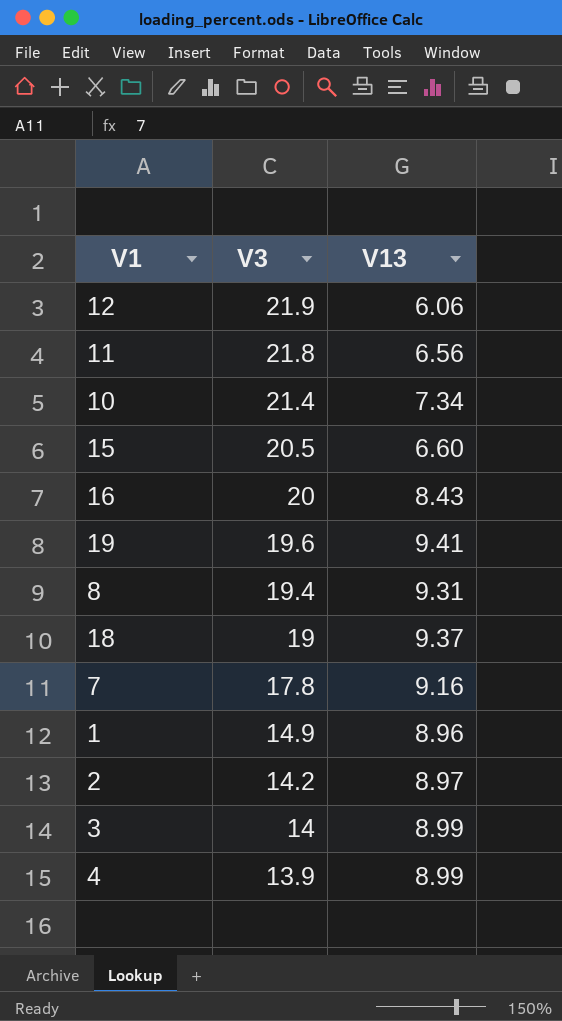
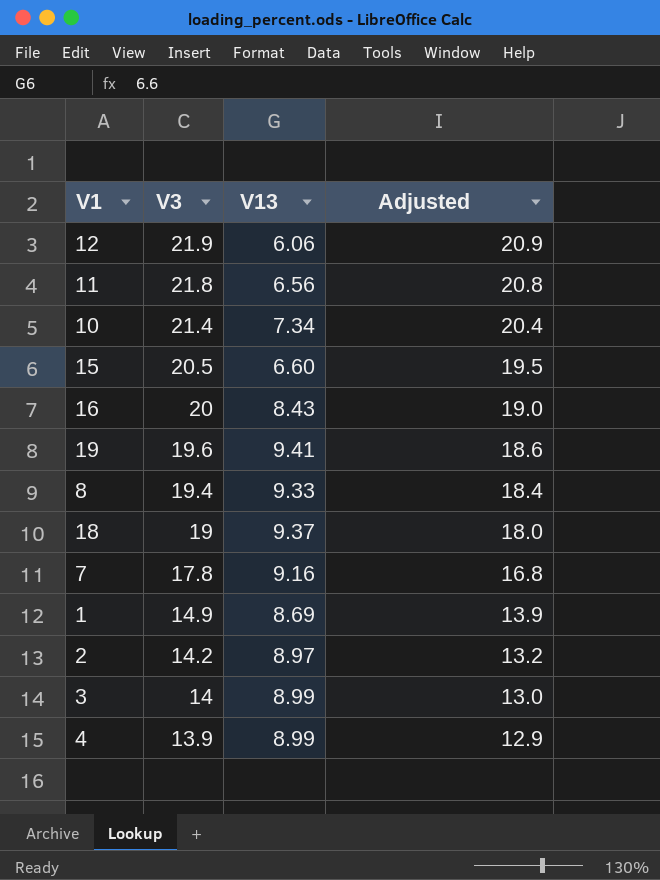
column Adjusted | formula: none -> [V3] - 1
8 | V13: 9.31 -> 9.33
1 | V13: 8.96 -> 8.69

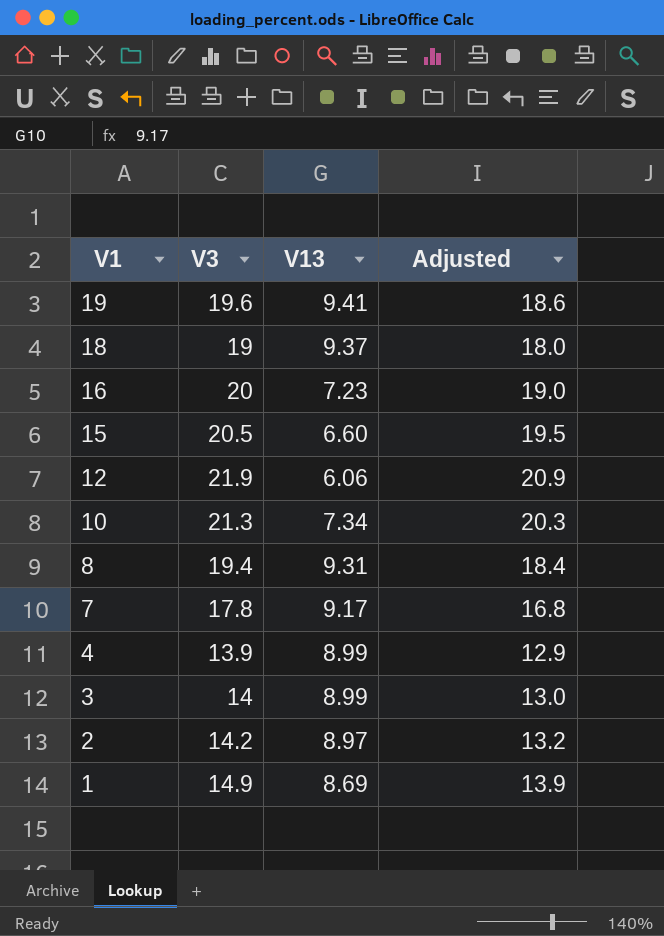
row order: V3 descending -> V1 descending
row 11: 21.8 | 6.56 | 20.8 -> none
16 | V13: 8.43 -> 7.23
10 | V3: 21.4 -> 21.3
10 | Adjusted: 20.4 -> 20.3
8 | V13: 9.33 -> 9.31
7 | V13: 9.16 -> 9.17

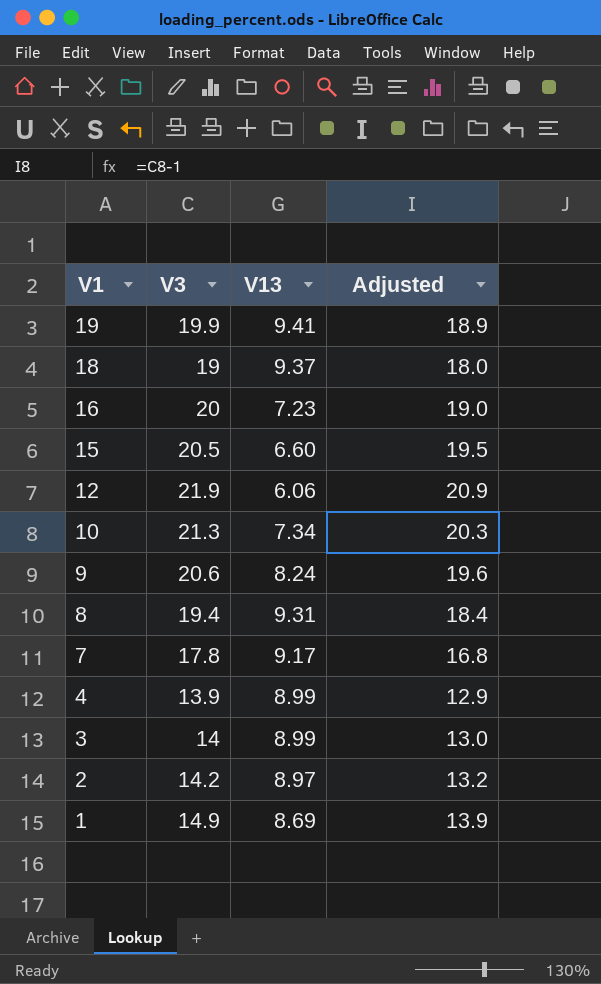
19 | V3: 19.6 -> 19.9
19 | Adjusted: 18.6 -> 18.9
row 9: none -> 20.6 | 8.24 | 19.6

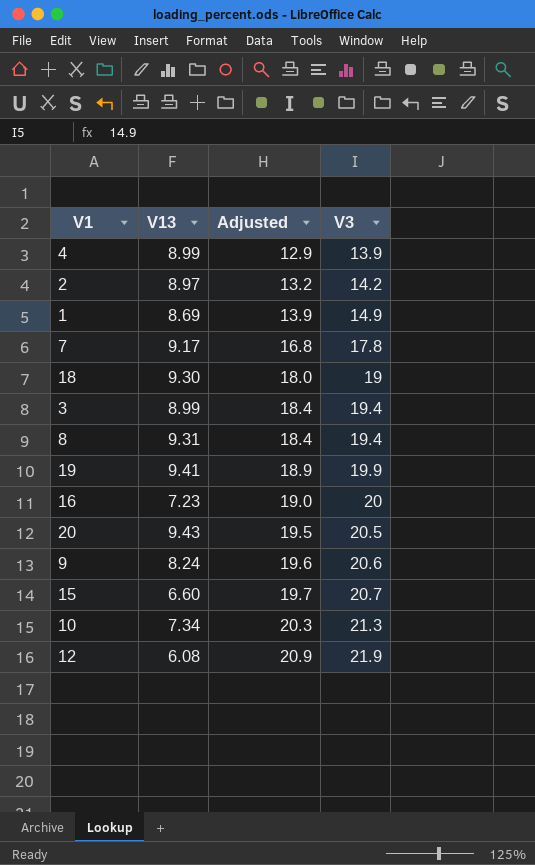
row order: V1 descending -> Adjusted ascending
column V3 | position: 2 -> 4
18 | V13: 9.37 -> 9.30
3 | Adjusted: 13.0 -> 18.4
3 | V3: 14 -> 19.4
row 20: none -> 9.43 | 19.5 | 20.5
15 | Adjusted: 19.5 -> 19.7
15 | V3: 20.5 -> 20.7
12 | V13: 6.06 -> 6.08

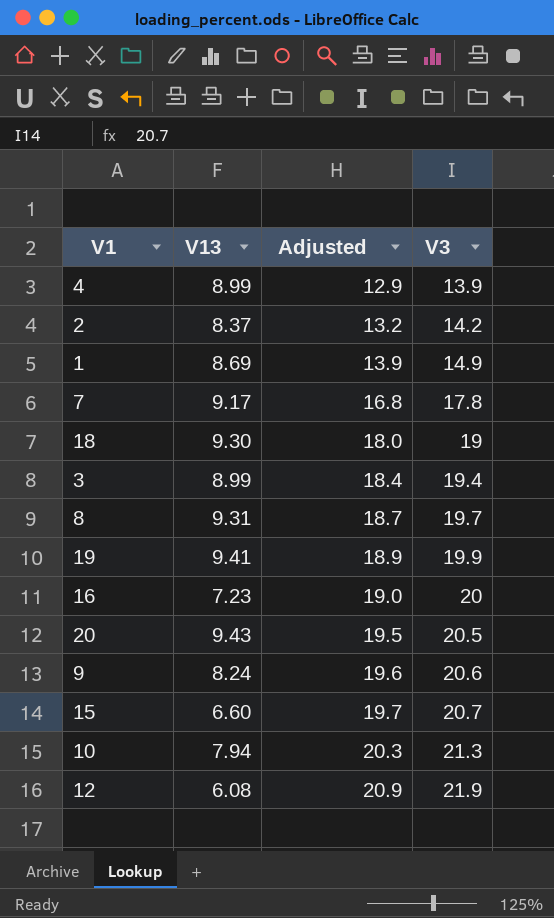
2 | V13: 8.97 -> 8.37
8 | Adjusted: 18.4 -> 18.7
8 | V3: 19.4 -> 19.7
10 | V13: 7.34 -> 7.94

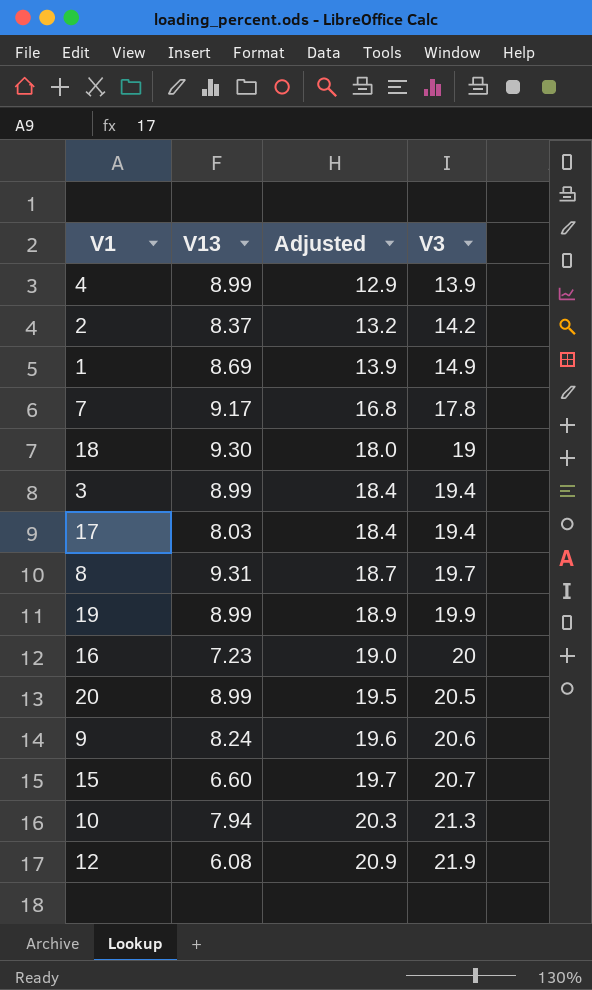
row 17: none -> 8.03 | 18.4 | 19.4
19 | V13: 9.41 -> 8.99
20 | V13: 9.43 -> 8.99

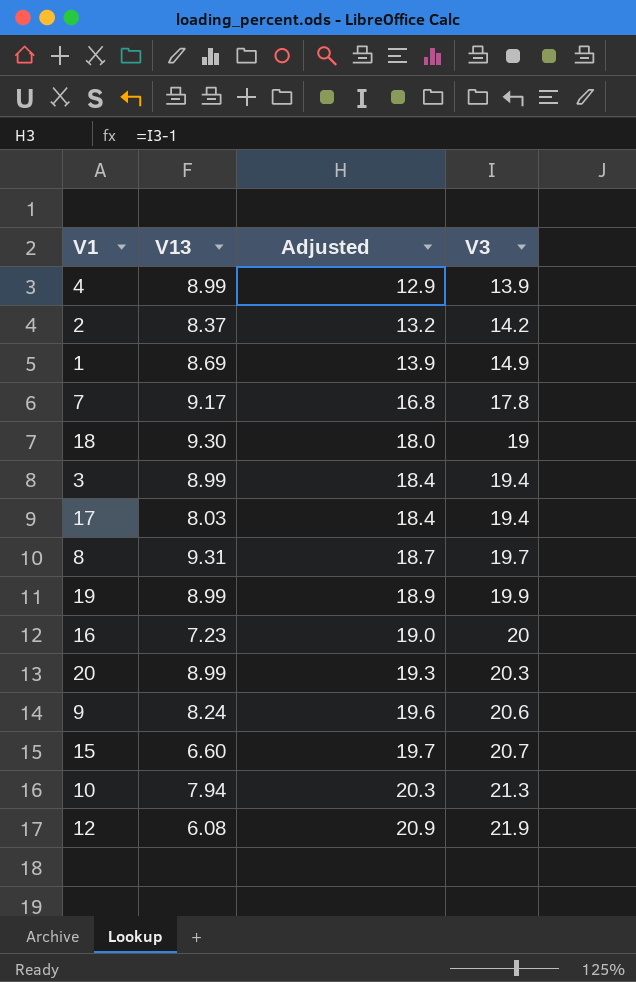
20 | Adjusted: 19.5 -> 19.3
20 | V3: 20.5 -> 20.3

